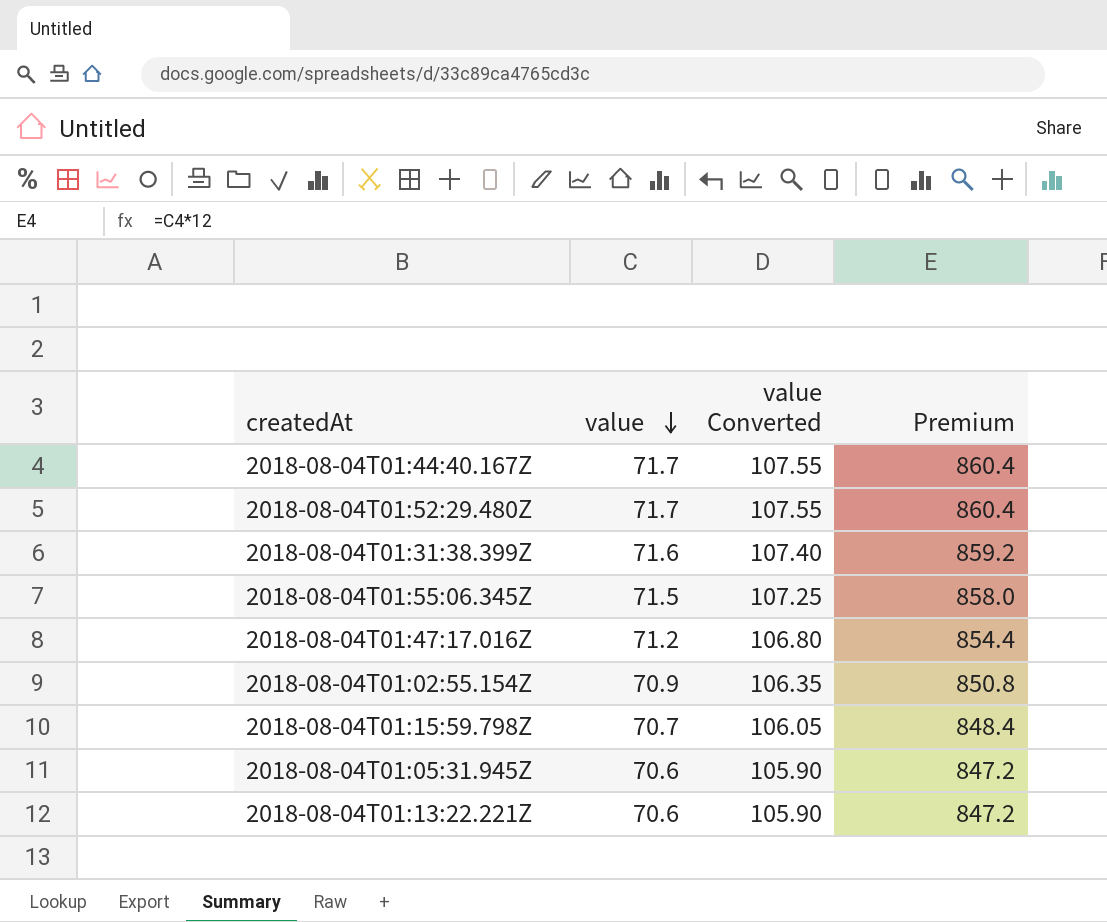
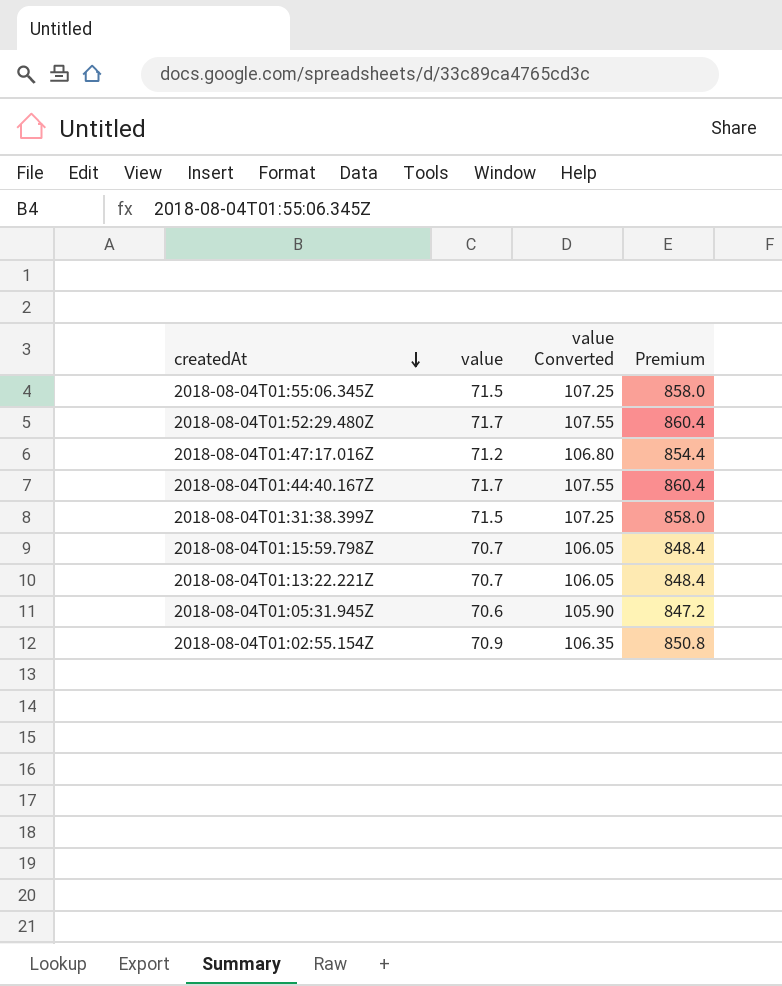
row order: value descending -> createdAt descending
2018-08-04T01:31:38.399Z | value: 71.6 -> 71.5
2018-08-04T01:31:38.399Z | value Converted: 107.40 -> 107.25
2018-08-04T01:31:38.399Z | Premium: 859.2 -> 858.0
2018-08-04T01:13:22.221Z | value: 70.6 -> 70.7
2018-08-04T01:13:22.221Z | value Converted: 105.90 -> 106.05
2018-08-04T01:13:22.221Z | Premium: 847.2 -> 848.4

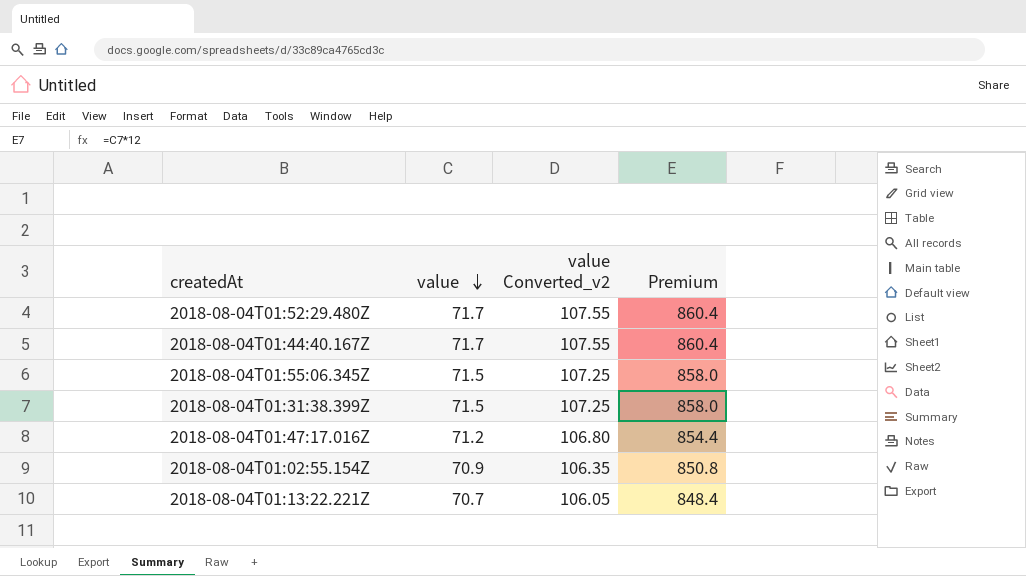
row order: createdAt descending -> value descending
column name: value Converted -> value Converted_v2
row 2018-08-04T01:15:59.798Z: 70.7 | 106.05 | 848.4 -> none
row 2018-08-04T01:05:31.945Z: 70.6 | 105.90 | 847.2 -> none

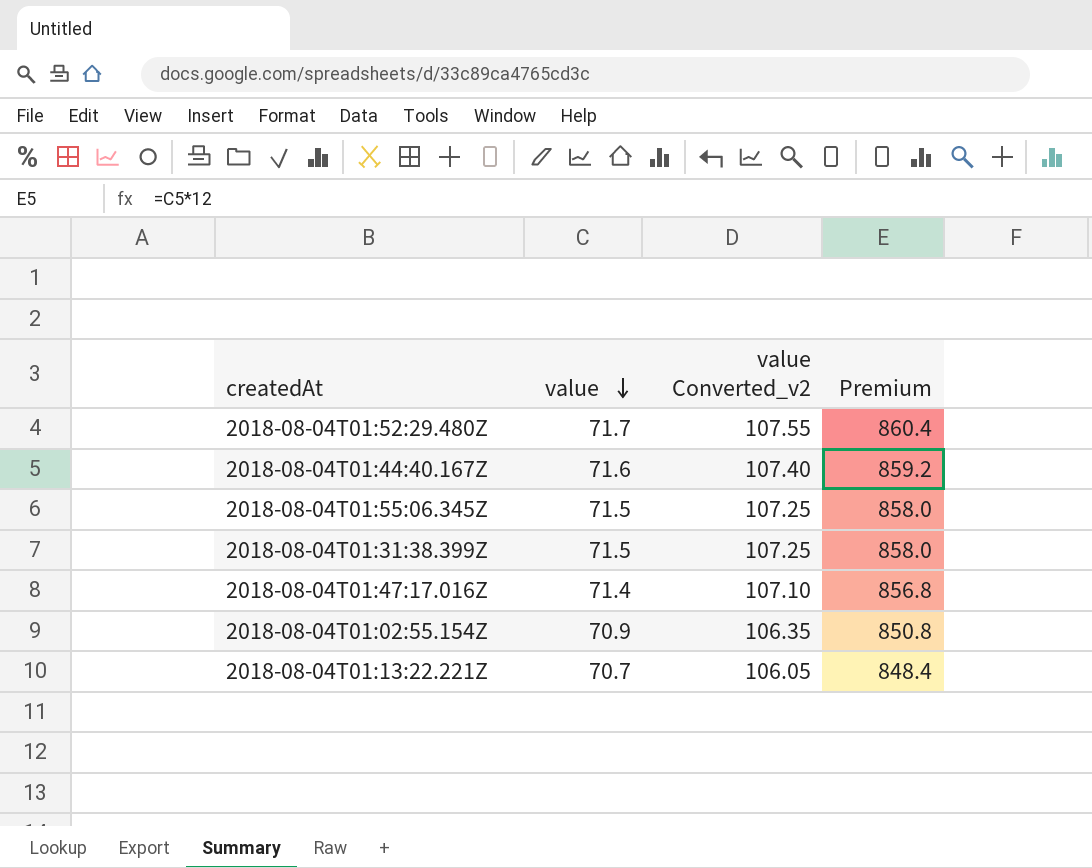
2018-08-04T01:44:40.167Z | value: 71.7 -> 71.6
2018-08-04T01:44:40.167Z | value Converted_v2: 107.55 -> 107.40
2018-08-04T01:44:40.167Z | Premium: 860.4 -> 859.2
2018-08-04T01:47:17.016Z | value: 71.2 -> 71.4
2018-08-04T01:47:17.016Z | value Converted_v2: 106.80 -> 107.10
2018-08-04T01:47:17.016Z | Premium: 854.4 -> 856.8

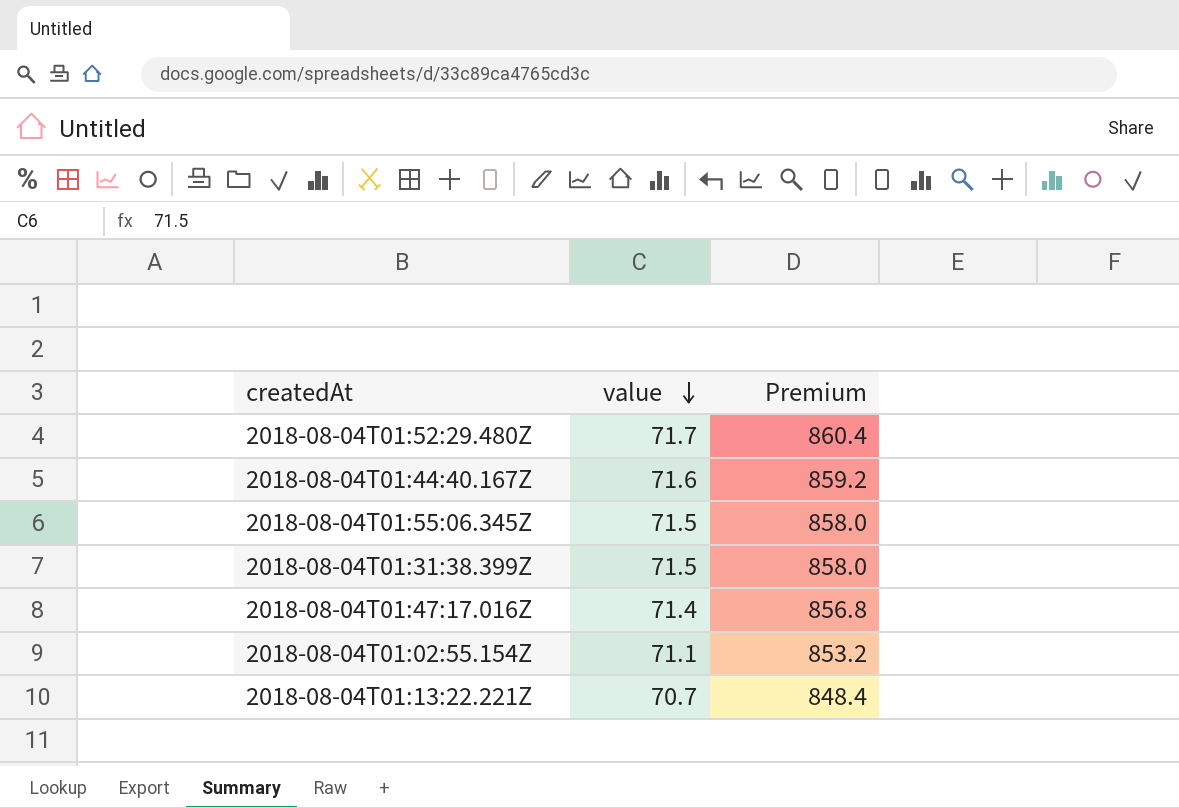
column value Converted_v2 | formula: [value] * 1.5 -> none
2018-08-04T01:02:55.154Z | value: 70.9 -> 71.1
2018-08-04T01:02:55.154Z | Premium: 850.8 -> 853.2

